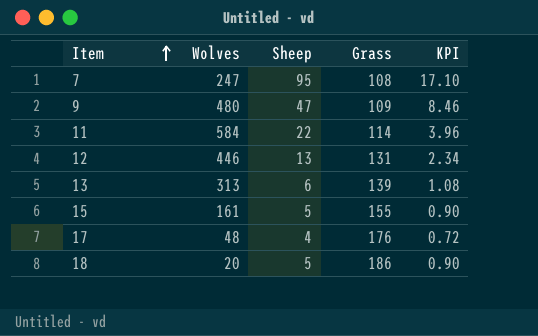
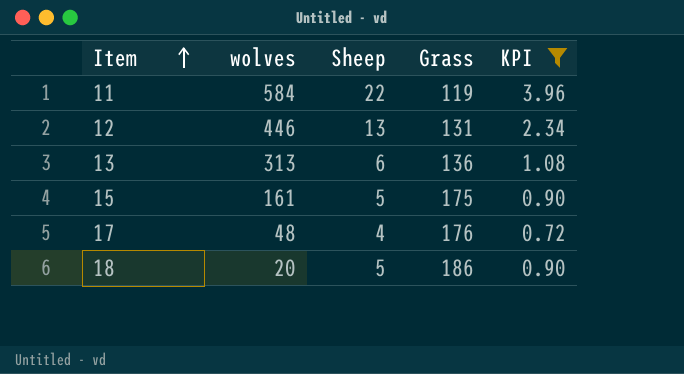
filter: none -> KPI <= 3.96
column name: Wolves -> wolves
11 | Grass: 114 -> 119
13 | Grass: 139 -> 136
15 | Grass: 155 -> 175

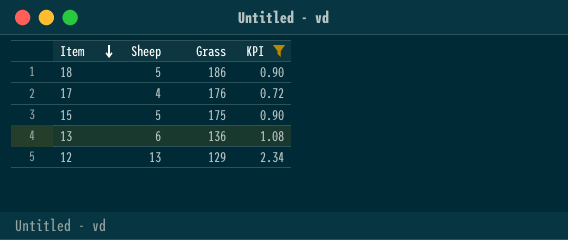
row order: Item ascending -> Item descending
column wolves | position: 2 -> none
row 11: 584 | 22 | 119 | 3.96 -> none
12 | Grass: 131 -> 129

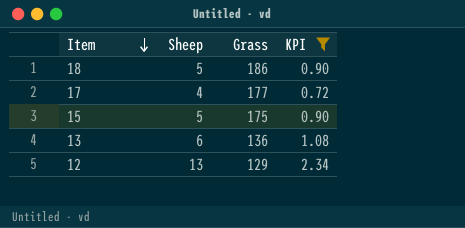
17 | Grass: 176 -> 177

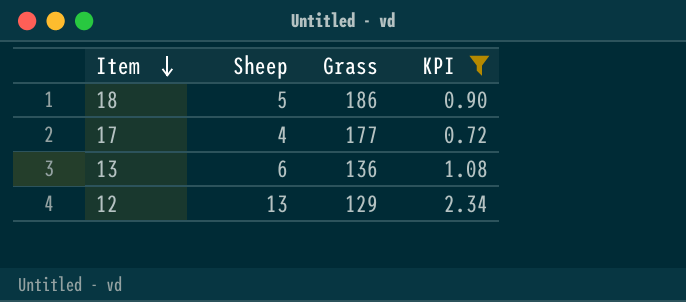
row 15: 5 | 175 | 0.90 -> none

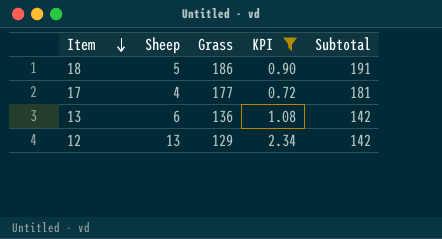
column Subtotal | formula: none -> [Sheep] + [Grass]

